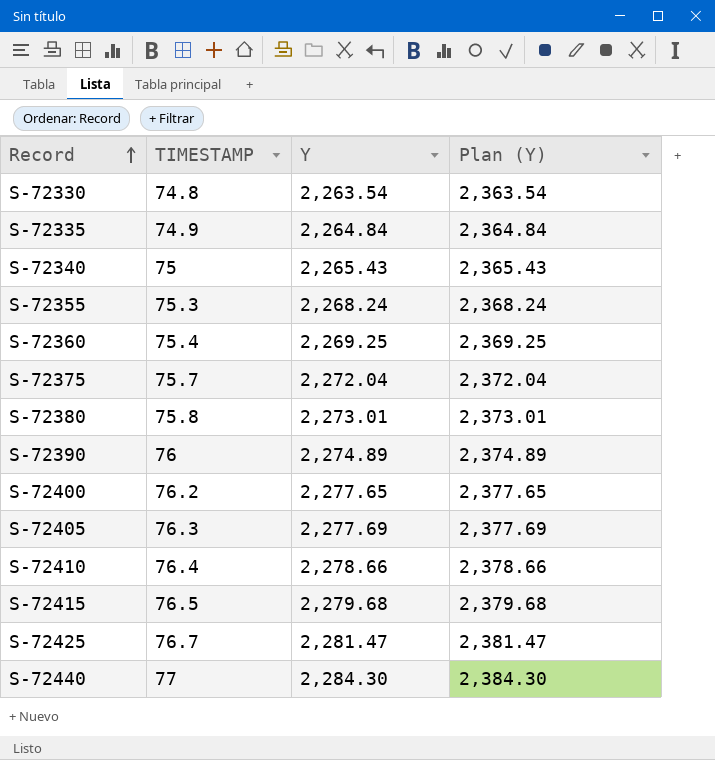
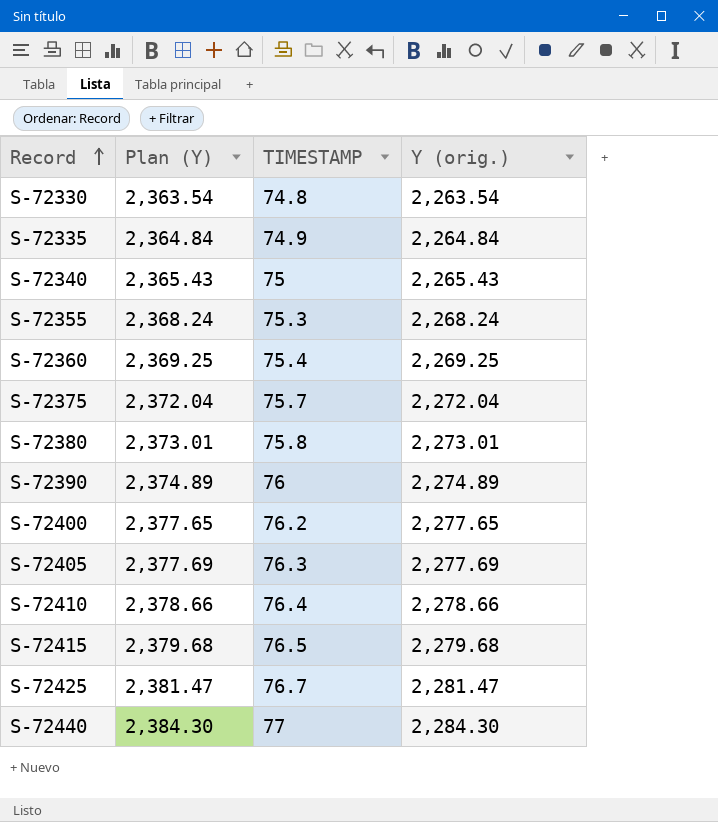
column Plan (Y) | position: 4 -> 2
column name: Y -> Y (orig.)

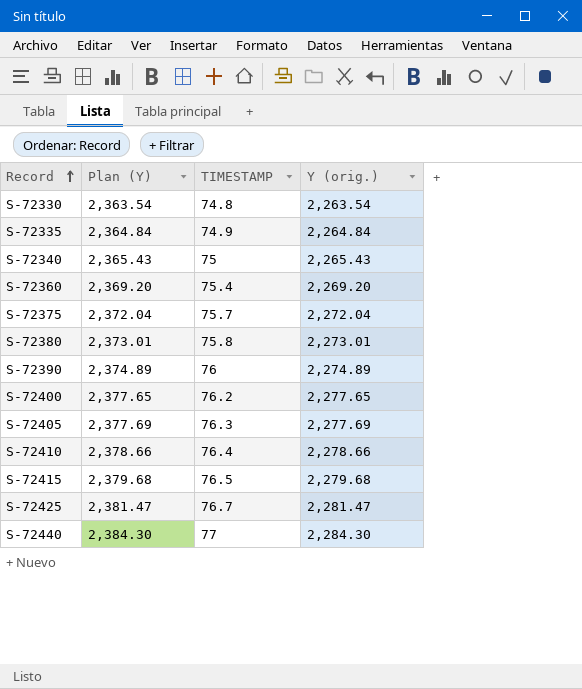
row S-72355: 2,368.24 | 75.3 | 2,268.24 -> none
S-72360 | Plan (Y): 2,369.25 -> 2,369.20
S-72360 | Y (orig.): 2,269.25 -> 2,269.20

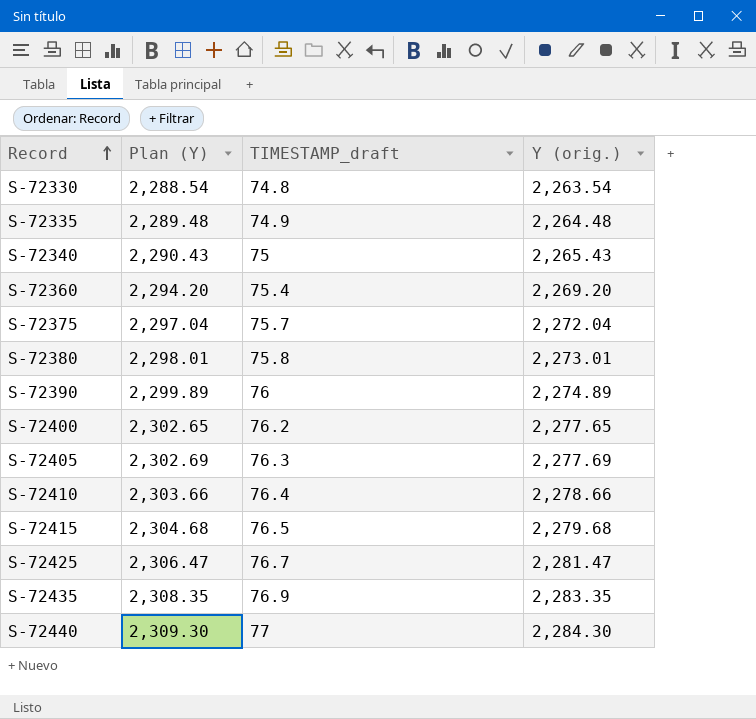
column Plan (Y) | formula: [Y (orig.)] + 100 -> [Y (orig.)] + 25
column name: TIMESTAMP -> TIMESTAMP_draft
S-72335 | Y (orig.): 2,264.84 -> 2,264.48
row S-72435: none -> 2,308.35 | 76.9 | 2,283.35

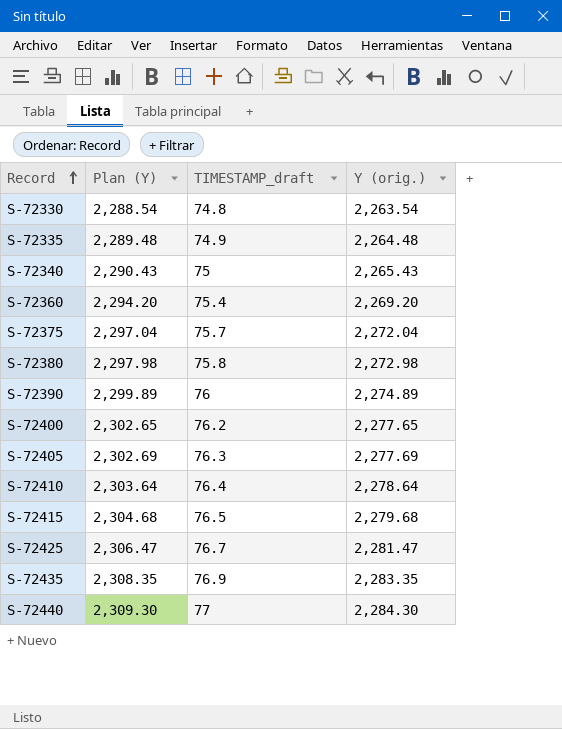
S-72380 | Plan (Y): 2,298.01 -> 2,297.98
S-72380 | Y (orig.): 2,273.01 -> 2,272.98
S-72410 | Plan (Y): 2,303.66 -> 2,303.64
S-72410 | Y (orig.): 2,278.66 -> 2,278.64

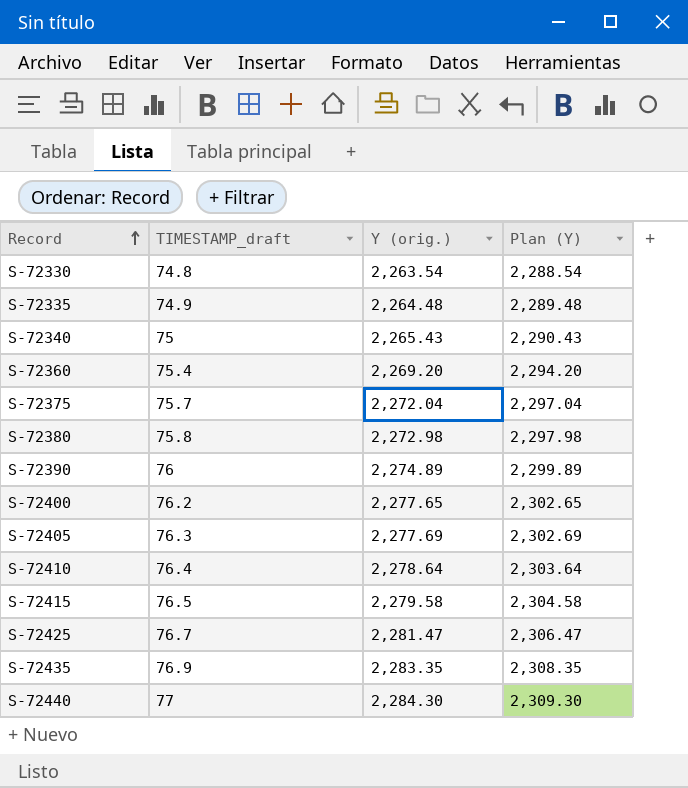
column Plan (Y) | position: 2 -> 4
S-72415 | Y (orig.): 2,279.68 -> 2,279.58
S-72415 | Plan (Y): 2,304.68 -> 2,304.58

